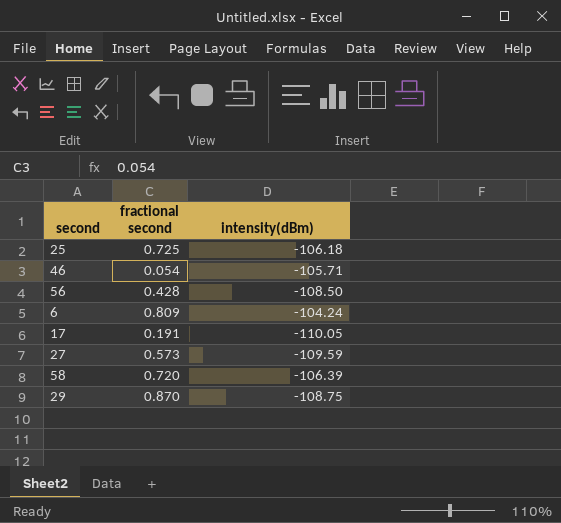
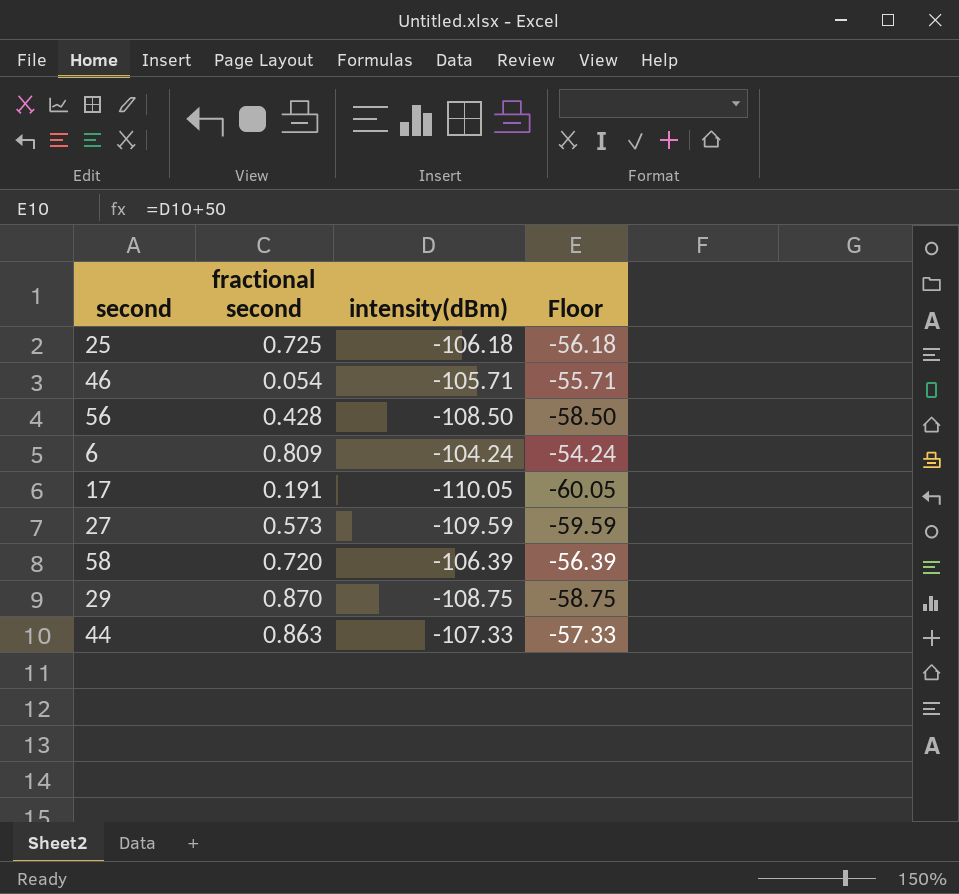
column Floor | formula: none -> [intensity(dBm)] + 50
row 44: none -> 0.863 | -107.33 | -57.33

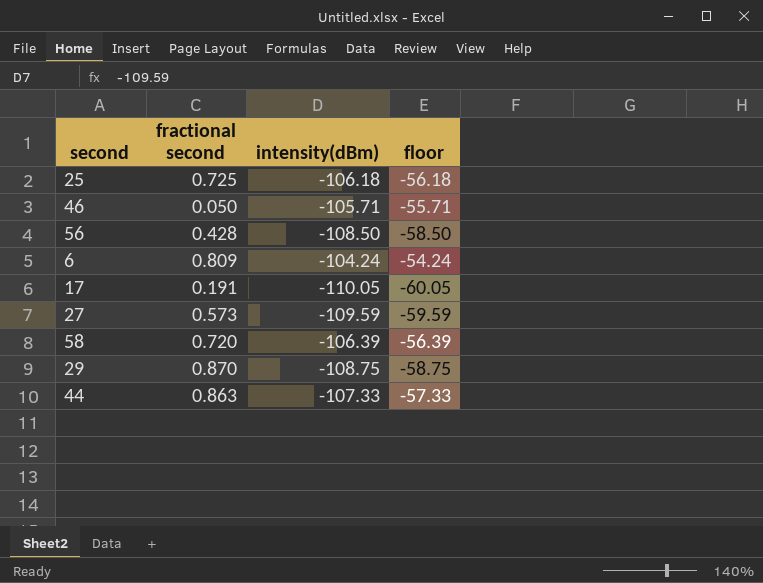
column name: Floor -> floor
46 | fractional second: 0.054 -> 0.050

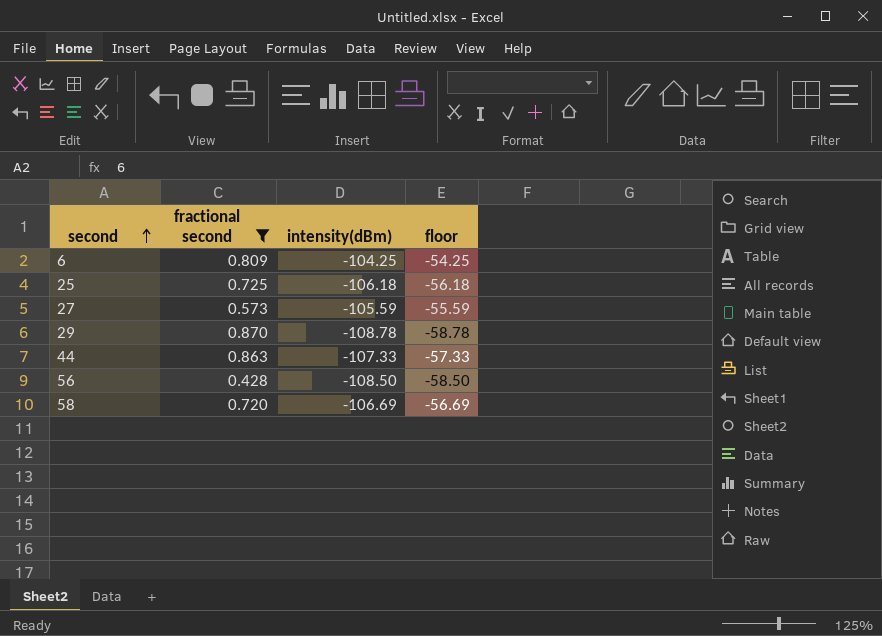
filter: none -> fractional second >= 0.428
row order: none -> second ascending
6 | intensity(dBm): -104.24 -> -104.25
6 | floor: -54.24 -> -54.25
27 | intensity(dBm): -109.59 -> -105.59
27 | floor: -59.59 -> -55.59
29 | intensity(dBm): -108.75 -> -108.78
29 | floor: -58.75 -> -58.78
58 | intensity(dBm): -106.39 -> -106.69
58 | floor: -56.39 -> -56.69

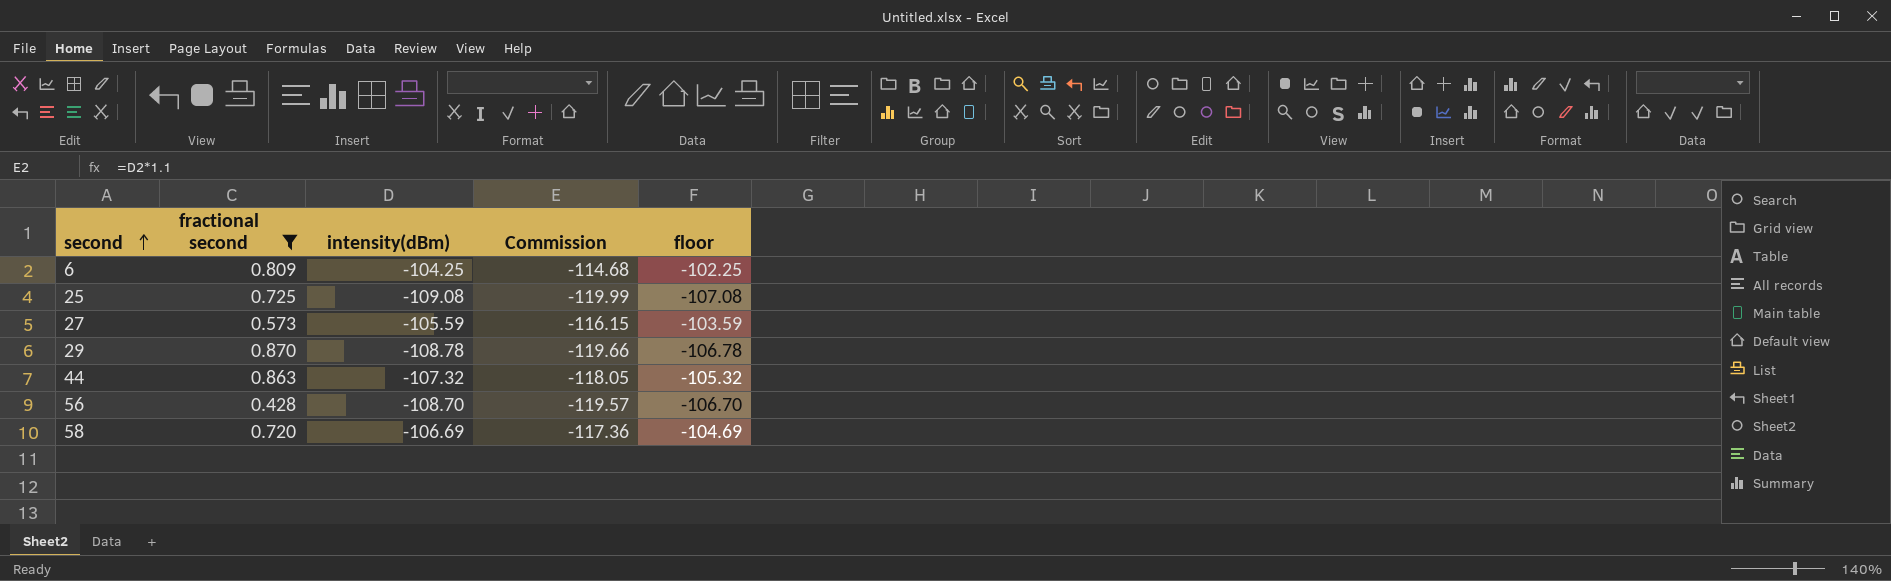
column Commission | formula: none -> [intensity(dBm)] * 1.1
column floor | formula: [intensity(dBm)] + 50 -> [intensity(dBm)] + 2
25 | intensity(dBm): -106.18 -> -109.08
44 | intensity(dBm): -107.33 -> -107.32
56 | intensity(dBm): -108.50 -> -108.70

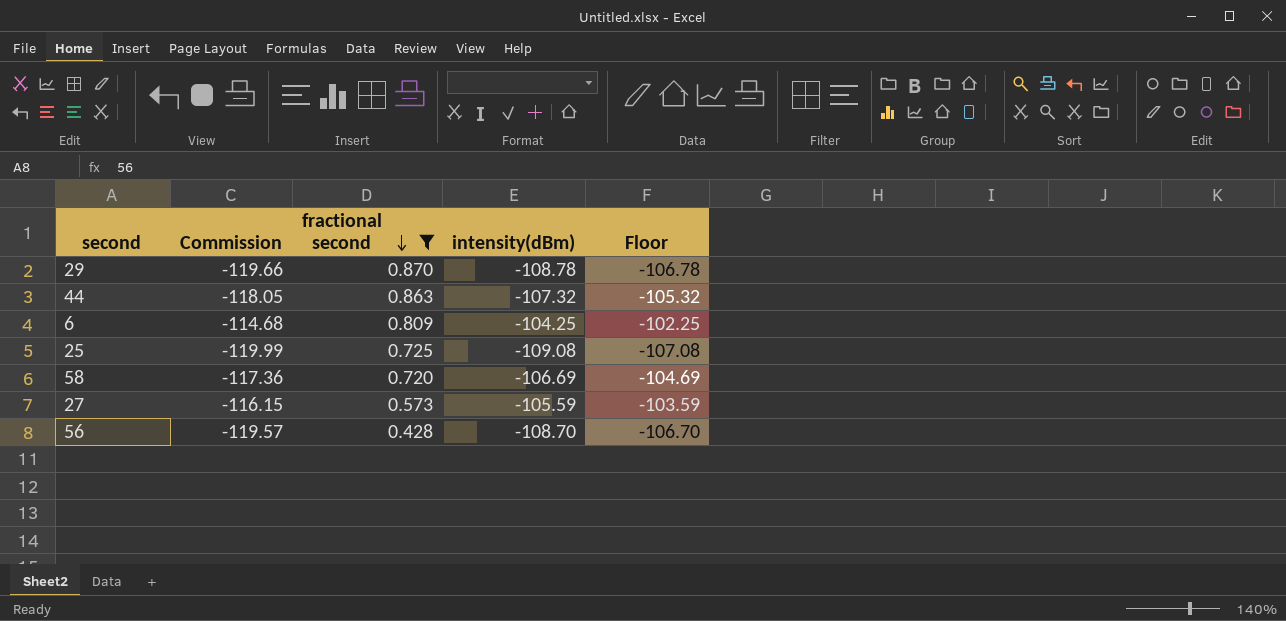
row order: second ascending -> fractional second descending
column Commission | position: 4 -> 2
column name: floor -> Floor

